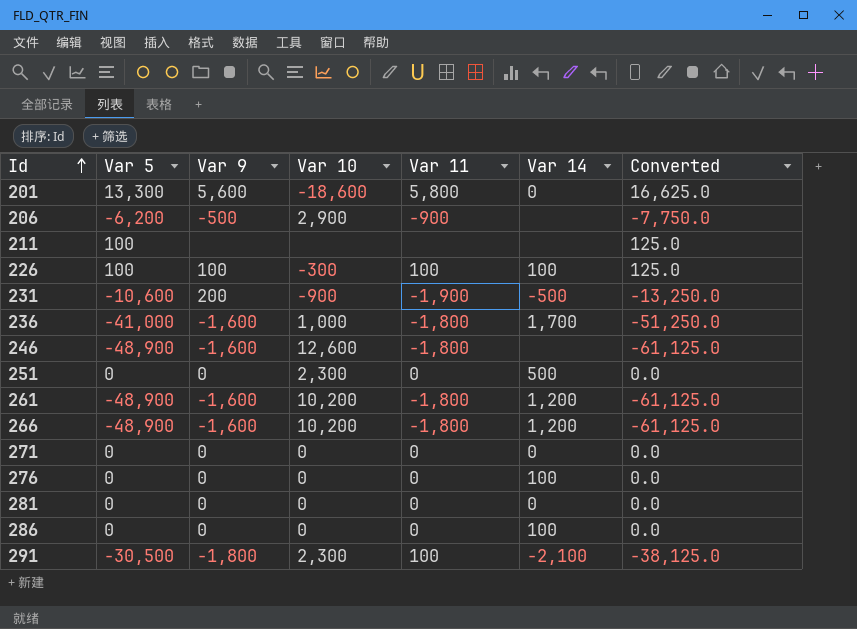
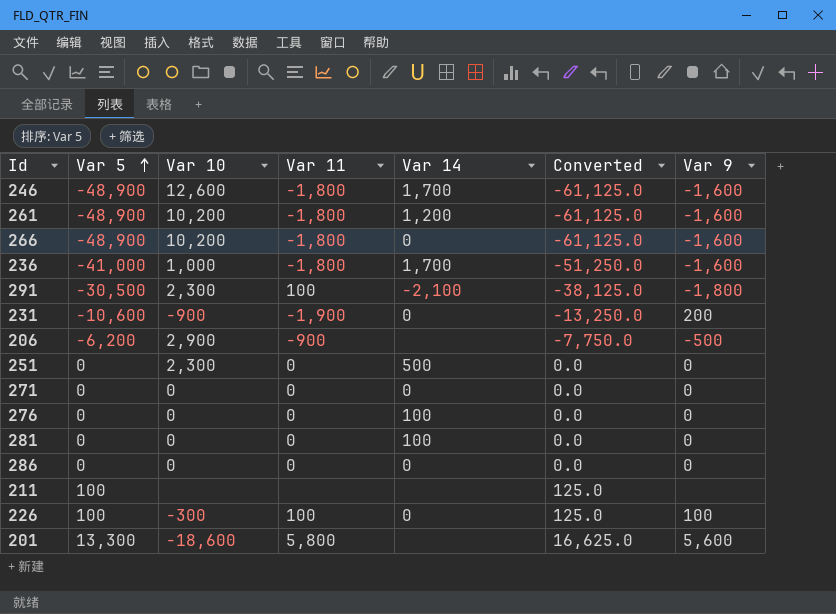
row order: Id ascending -> Var 5 ascending
column Var 9 | position: 3 -> 7
246 | Var 14: none -> 1,700
266 | Var 14: 1,200 -> 0
231 | Var 14: -500 -> 0
281 | Var 14: 0 -> 100
286 | Var 14: 100 -> 0
226 | Var 14: 100 -> 0
201 | Var 14: 0 -> none

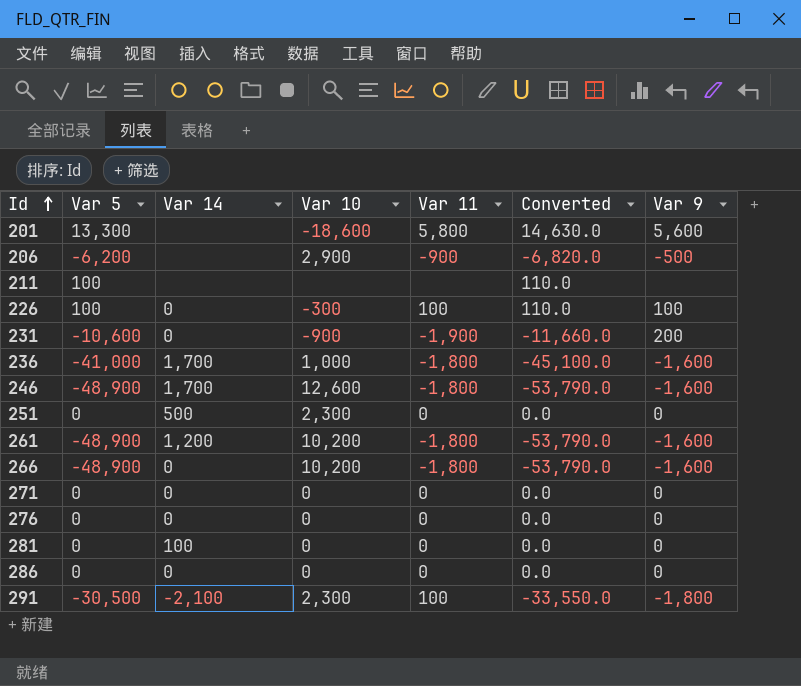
row order: Var 5 ascending -> Id ascending
column Var 14 | position: 5 -> 3
column Converted | formula: [Var 5] * 1.25 -> [Var 5] * 1.1
276 | Var 14: 100 -> 0

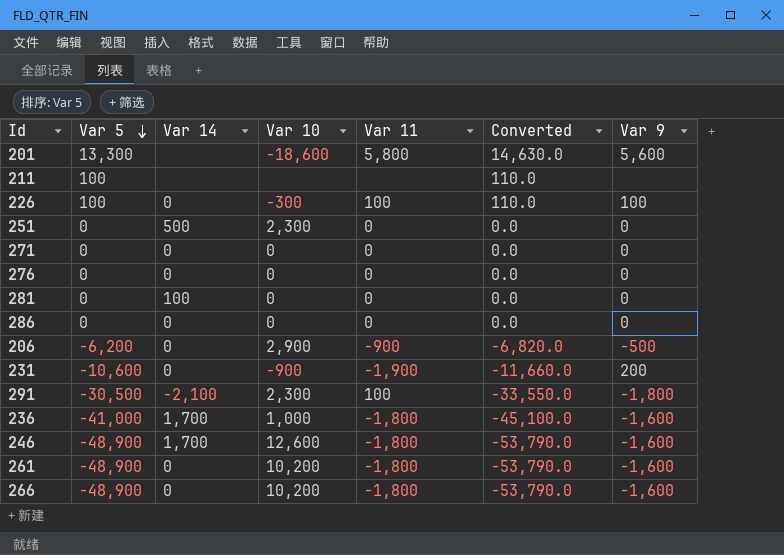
row order: Id ascending -> Var 5 descending
206 | Var 14: none -> 0
261 | Var 14: 1,200 -> 0

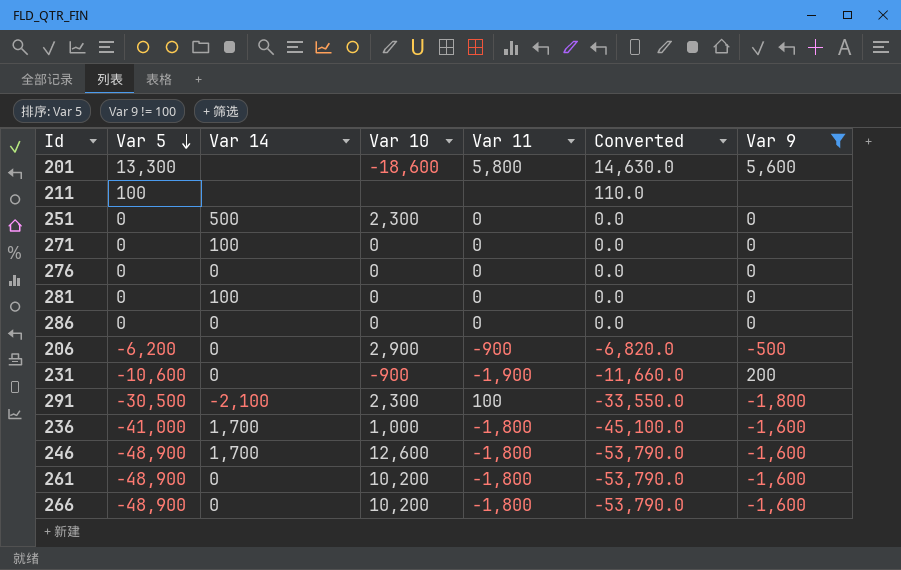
filter: none -> Var 9 != 100
271 | Var 14: 0 -> 100

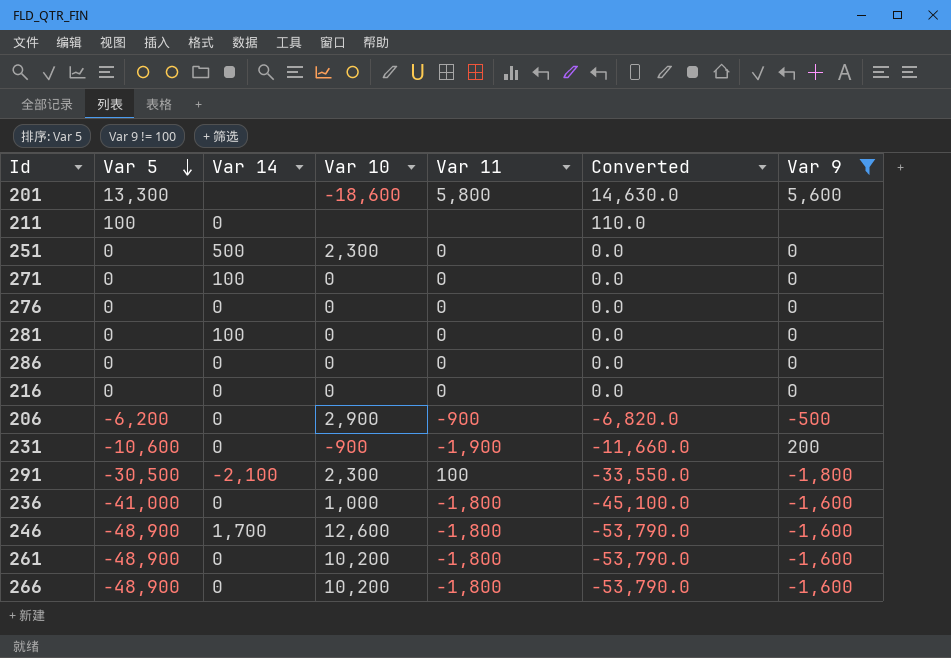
211 | Var 14: none -> 0
row 216: none -> 0 | 0 | 0 | 0 | 0.0 | 0
236 | Var 14: 1,700 -> 0

